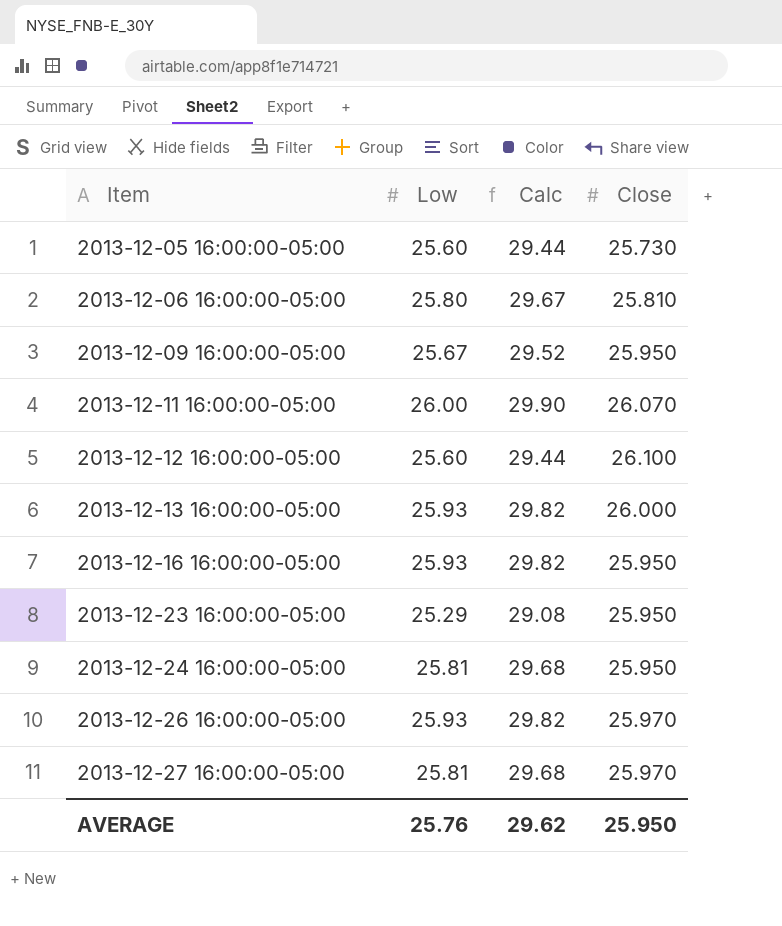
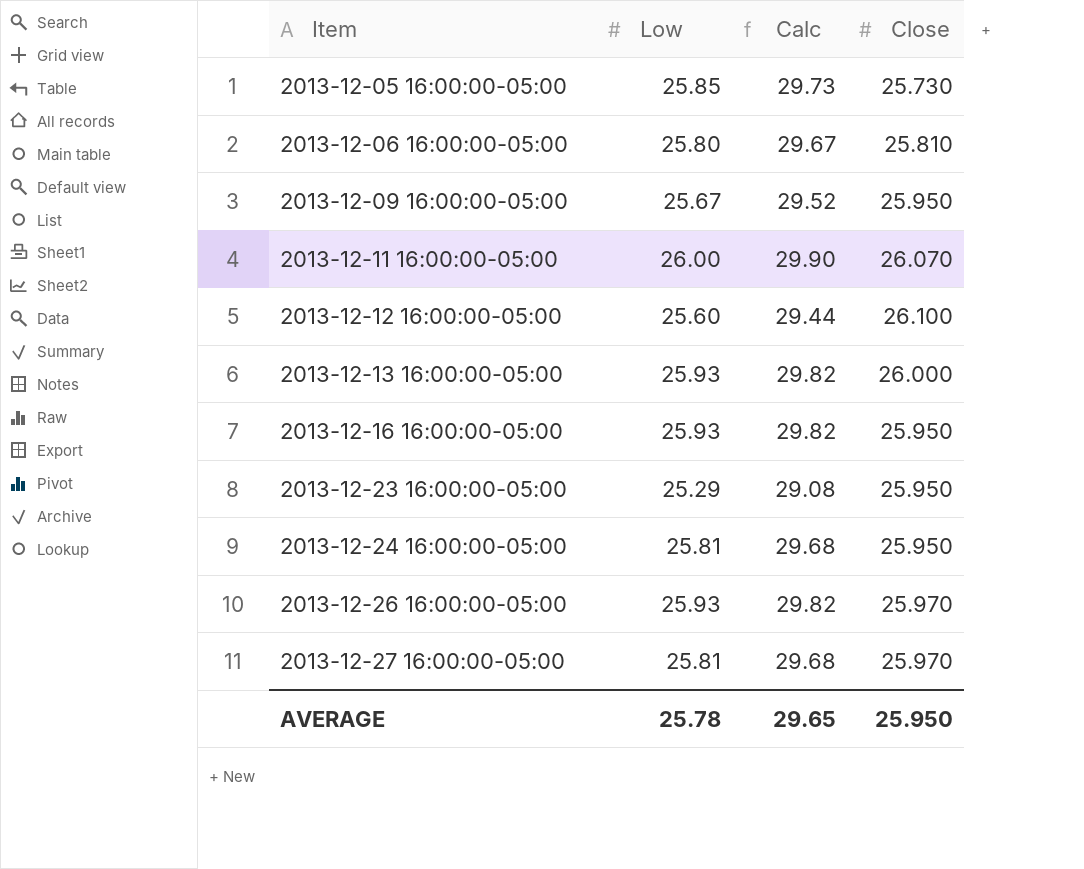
2013-12-05 16:00:00-05:00 | Low: 25.60 -> 25.85
2013-12-05 16:00:00-05:00 | Calc: 29.44 -> 29.73
AVERAGE | Low: 25.76 -> 25.78
AVERAGE | Calc: 29.62 -> 29.65

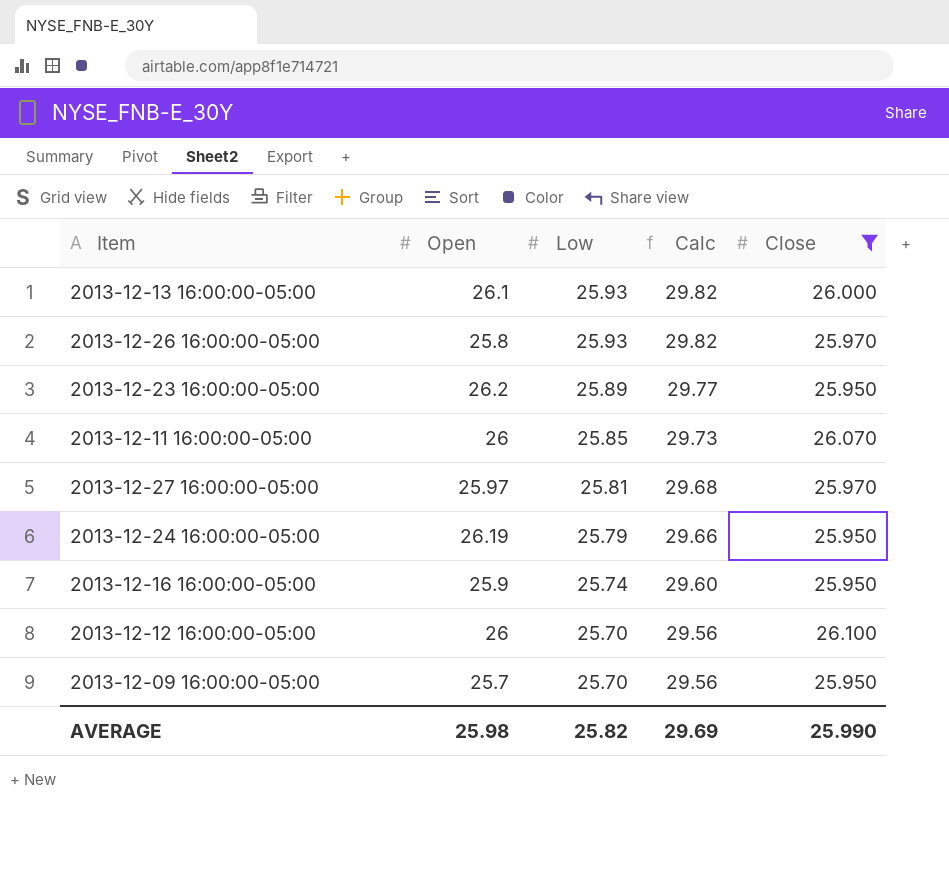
filter: none -> Close >= 25.950
row order: Item ascending -> Low descending
column Open | position: none -> 2
2013-12-23 16:00:00-05:00 | Low: 25.29 -> 25.89
2013-12-23 16:00:00-05:00 | Calc: 29.08 -> 29.77
2013-12-11 16:00:00-05:00 | Low: 26.00 -> 25.85
2013-12-11 16:00:00-05:00 | Calc: 29.90 -> 29.73
2013-12-24 16:00:00-05:00 | Low: 25.81 -> 25.79
2013-12-24 16:00:00-05:00 | Calc: 29.68 -> 29.66
2013-12-16 16:00:00-05:00 | Low: 25.93 -> 25.74
2013-12-16 16:00:00-05:00 | Calc: 29.82 -> 29.60
2013-12-12 16:00:00-05:00 | Low: 25.60 -> 25.70
2013-12-12 16:00:00-05:00 | Calc: 29.44 -> 29.56
2013-12-09 16:00:00-05:00 | Low: 25.67 -> 25.70
2013-12-09 16:00:00-05:00 | Calc: 29.52 -> 29.56
AVERAGE | Low: 25.78 -> 25.82
AVERAGE | Calc: 29.65 -> 29.69
AVERAGE | Close: 25.950 -> 25.990

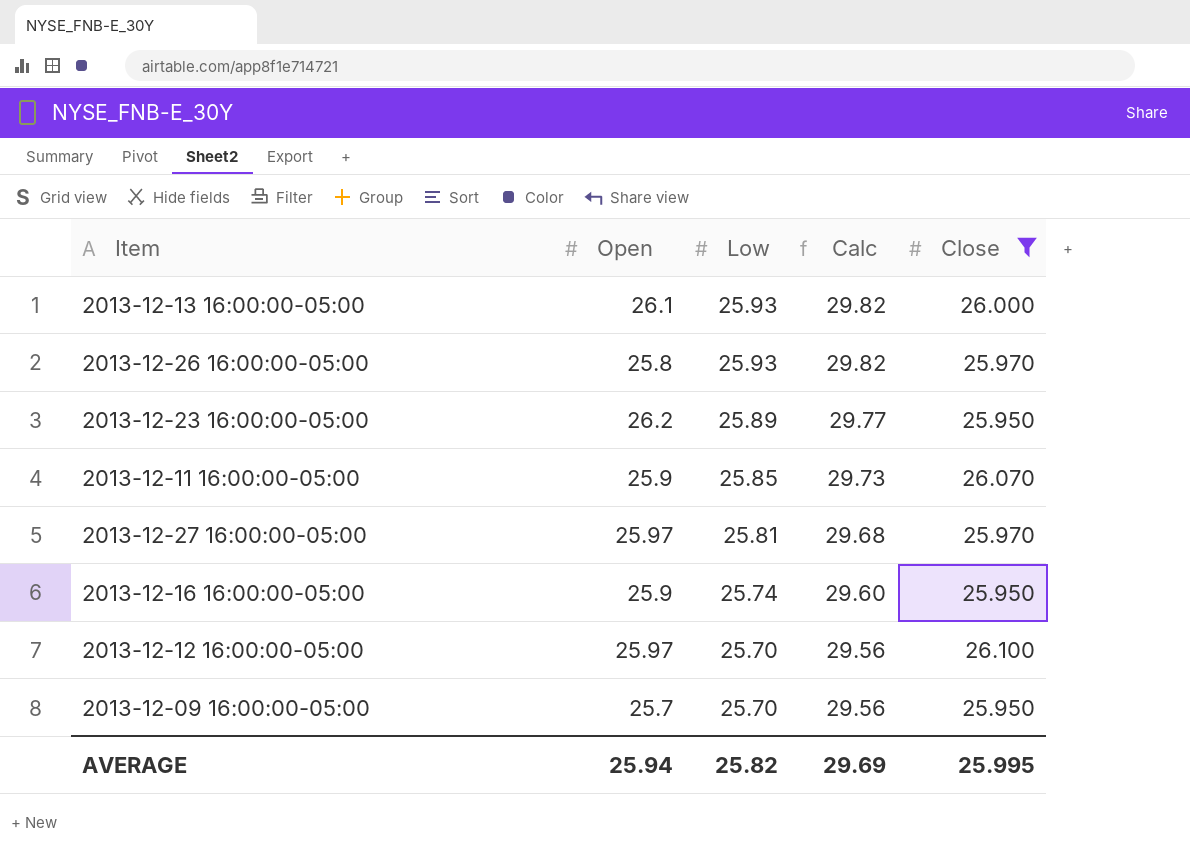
row 2013-12-24 16:00:00-05:00: 26.19 | 25.79 | 29.66 | 25.950 -> none
2013-12-11 16:00:00-05:00 | Open: 26 -> 25.9
2013-12-12 16:00:00-05:00 | Open: 26 -> 25.97
AVERAGE | Open: 25.98 -> 25.94
AVERAGE | Close: 25.990 -> 25.995

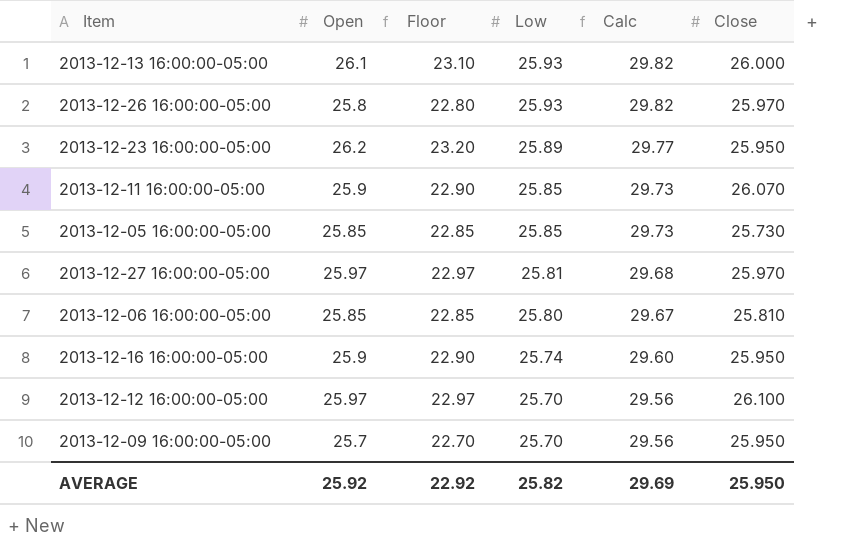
filter: Close >= 25.950 -> none
column Floor | formula: none -> [Open] - 3
AVERAGE | Open: 25.94 -> 25.92
AVERAGE | Close: 25.995 -> 25.950

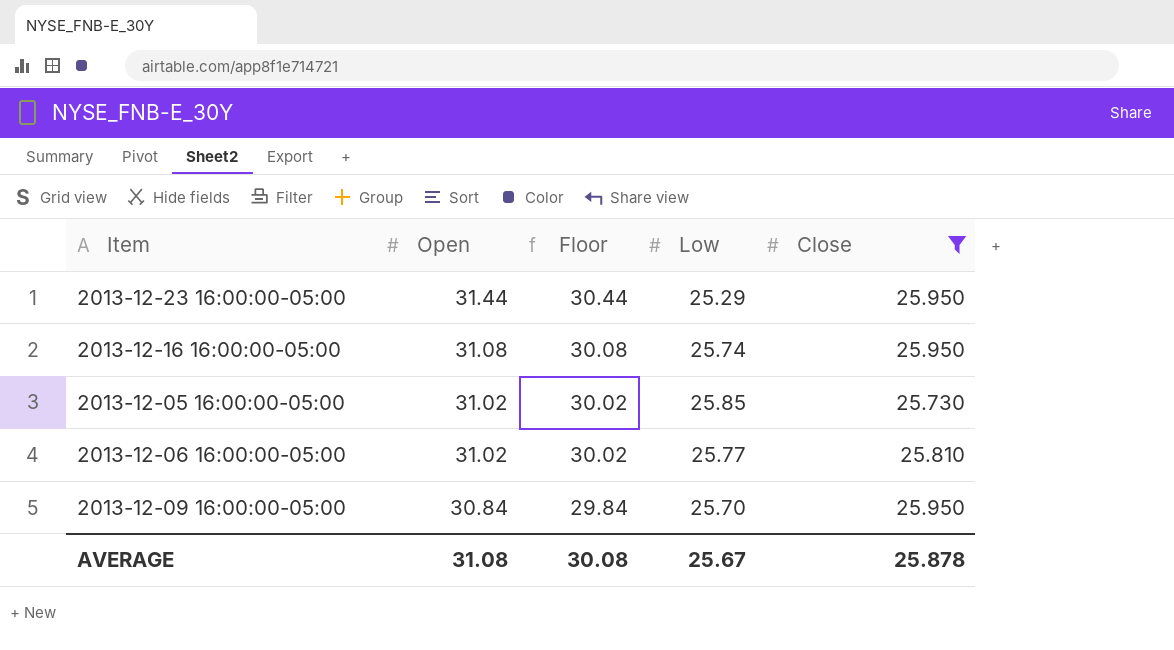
filter: none -> Close <= 25.950
row order: Low descending -> Open descending
column Calc | formula: [Low] * 1.15 -> none
column Floor | formula: [Open] - 3 -> [Open] - 1
2013-12-23 16:00:00-05:00 | Open: 26.2 -> 31.44
2013-12-23 16:00:00-05:00 | Low: 25.89 -> 25.29
2013-12-16 16:00:00-05:00 | Open: 25.9 -> 31.08
2013-12-05 16:00:00-05:00 | Open: 25.85 -> 31.02
2013-12-06 16:00:00-05:00 | Open: 25.85 -> 31.02
2013-12-06 16:00:00-05:00 | Low: 25.80 -> 25.77
2013-12-09 16:00:00-05:00 | Open: 25.7 -> 30.84
AVERAGE | Open: 25.92 -> 31.08
AVERAGE | Floor: 22.92 -> 30.08
AVERAGE | Low: 25.82 -> 25.67
AVERAGE | Close: 25.950 -> 25.878

